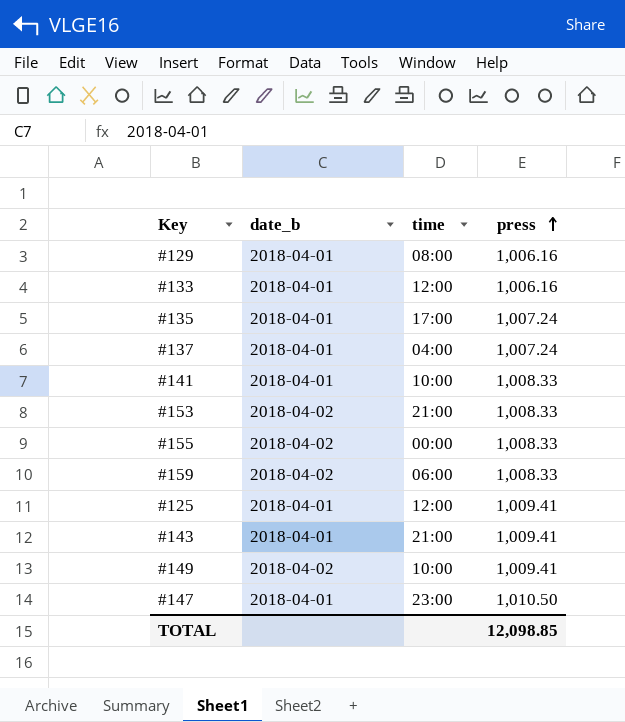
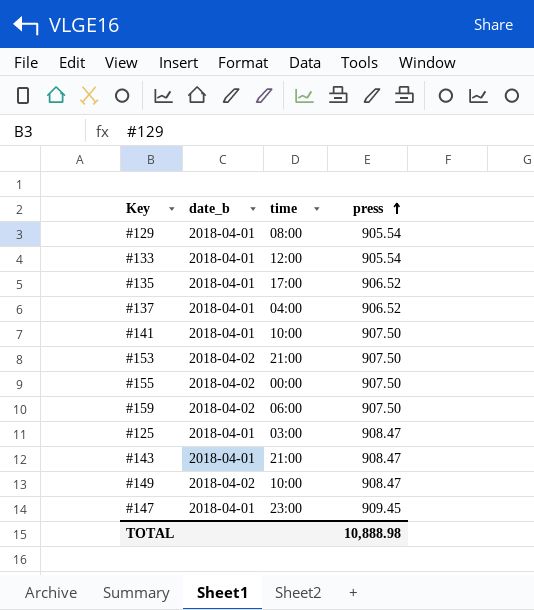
#129 | press: 1,006.16 -> 905.54
#133 | press: 1,006.16 -> 905.54
#135 | press: 1,007.24 -> 906.52
#137 | press: 1,007.24 -> 906.52
#141 | press: 1,008.33 -> 907.50
#153 | press: 1,008.33 -> 907.50
#155 | press: 1,008.33 -> 907.50
#159 | press: 1,008.33 -> 907.50
#125 | time: 12:00 -> 03:00
#125 | press: 1,009.41 -> 908.47
#143 | press: 1,009.41 -> 908.47
#149 | press: 1,009.41 -> 908.47
#147 | press: 1,010.50 -> 909.45
TOTAL | press: 12,098.85 -> 10,888.98

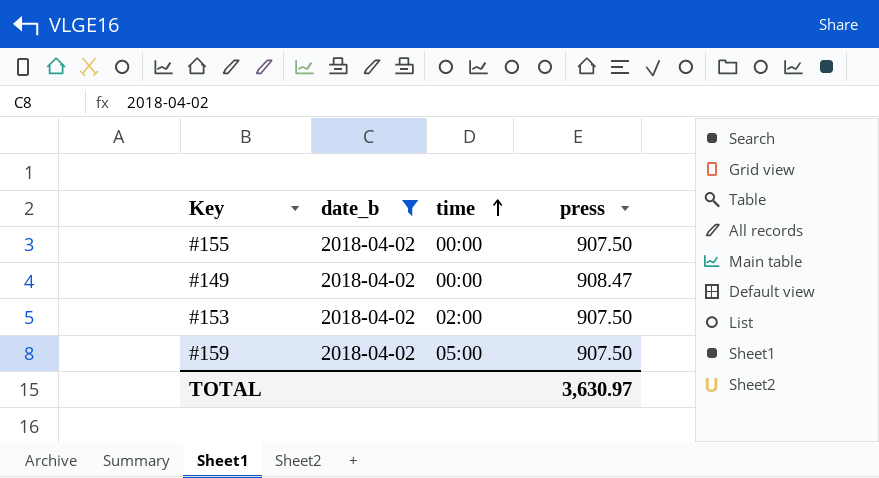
filter: none -> date_b = 2018-04-02
row order: press ascending -> time ascending
#149 | time: 10:00 -> 00:00
#153 | time: 21:00 -> 02:00
#159 | time: 06:00 -> 05:00
TOTAL | press: 10,888.98 -> 3,630.97

